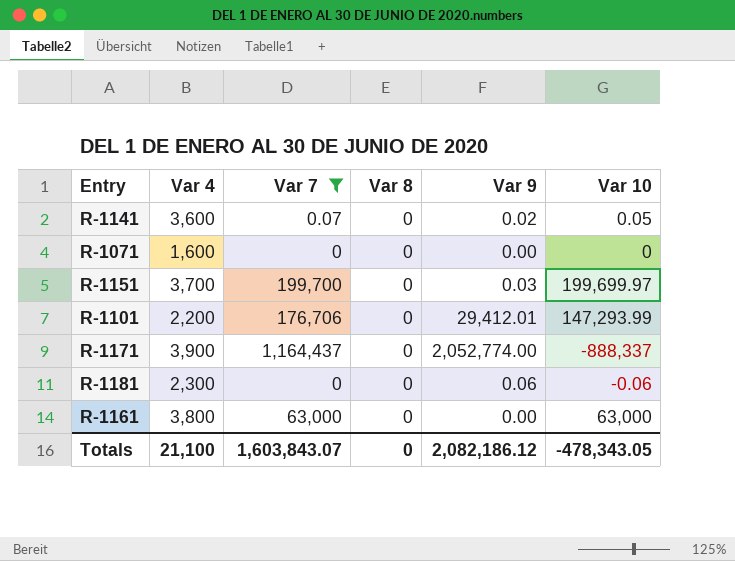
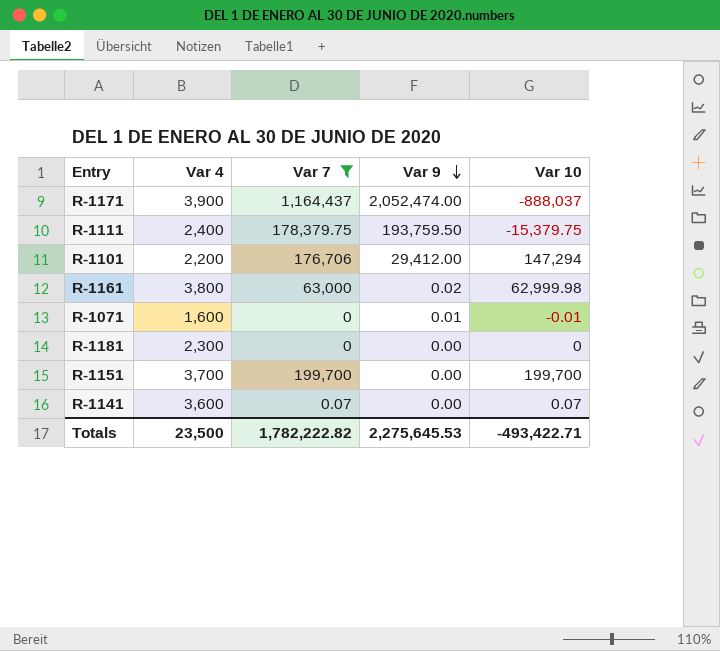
row order: none -> Var 9 descending
column Var 8 | position: 4 -> none
R-1171 | Var 9: 2,052,774.00 -> 2,052,474.00
R-1171 | Var 10: -888,337 -> -888,037
row R-1111: none -> 2,400 | 178,379.75 | 193,759.50 | -15,379.75
R-1101 | Var 9: 29,412.01 -> 29,412.00
R-1101 | Var 10: 147,293.99 -> 147,294
R-1161 | Var 9: 0.00 -> 0.02
R-1161 | Var 10: 63,000 -> 62,999.98
R-1071 | Var 9: 0.00 -> 0.01
R-1071 | Var 10: 0 -> -0.01
R-1181 | Var 9: 0.06 -> 0.00
R-1181 | Var 10: -0.06 -> 0
R-1151 | Var 9: 0.03 -> 0.00
R-1151 | Var 10: 199,699.97 -> 199,700
R-1141 | Var 9: 0.02 -> 0.00
R-1141 | Var 10: 0.05 -> 0.07
Totals | Var 4: 21,100 -> 23,500
Totals | Var 7: 1,603,843.07 -> 1,782,222.82
Totals | Var 9: 2,082,186.12 -> 2,275,645.53
Totals | Var 10: -478,343.05 -> -493,422.71

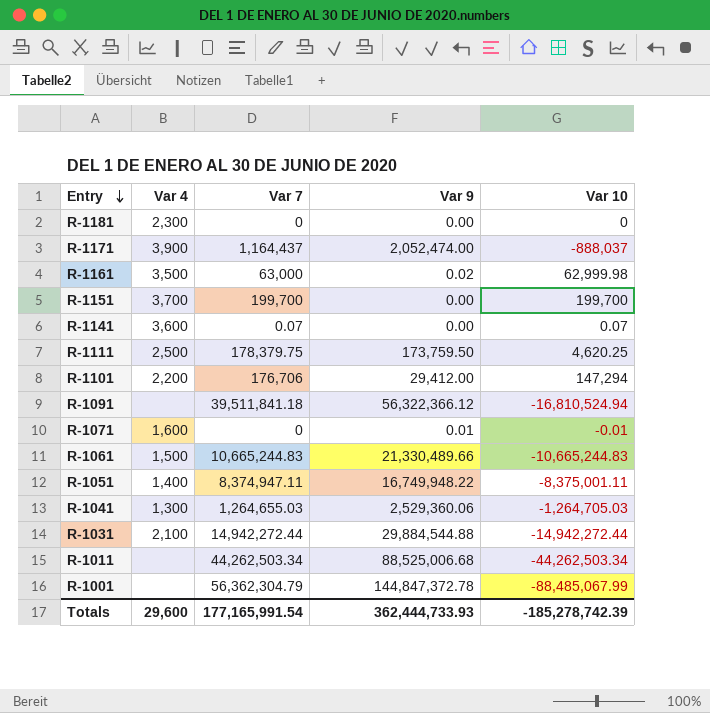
filter: Var 7 <= 1,164,437 -> none
row order: Var 9 descending -> Entry descending
R-1161 | Var 4: 3,800 -> 3,500
R-1111 | Var 4: 2,400 -> 2,500
R-1111 | Var 9: 193,759.50 -> 173,759.50
R-1111 | Var 10: -15,379.75 -> 4,620.25
Totals | Var 4: 23,500 -> 29,600
Totals | Var 7: 1,782,222.82 -> 177,165,991.54
Totals | Var 9: 2,275,645.53 -> 362,444,733.93
Totals | Var 10: -493,422.71 -> -185,278,742.39

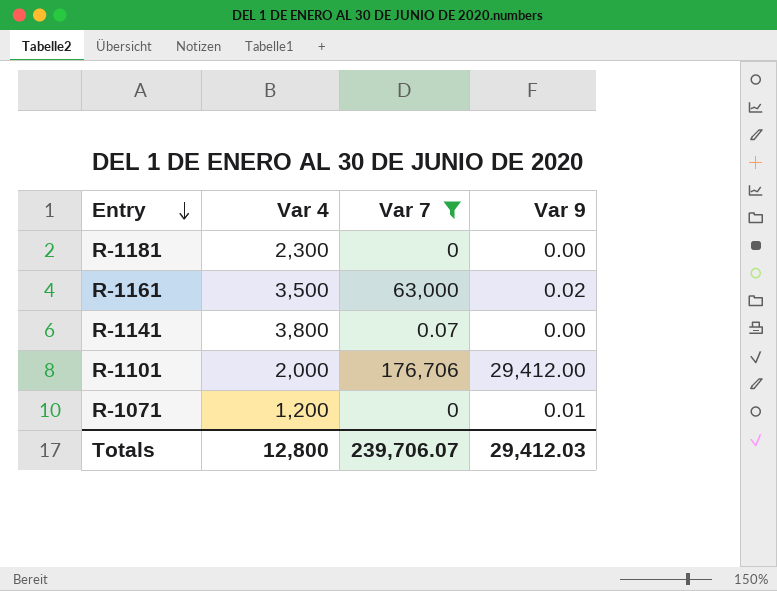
filter: none -> Var 7 <= 176,706
column Var 10 | formula: [Var 7] - [Var 9] -> none
R-1141 | Var 4: 3,600 -> 3,800
R-1101 | Var 4: 2,200 -> 2,000
R-1071 | Var 4: 1,600 -> 1,200
Totals | Var 4: 29,600 -> 12,800
Totals | Var 7: 177,165,991.54 -> 239,706.07
Totals | Var 9: 362,444,733.93 -> 29,412.03

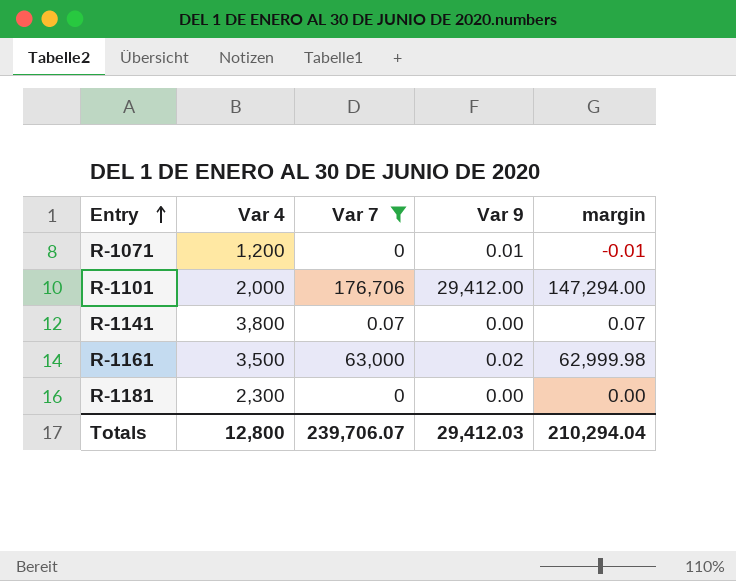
row order: Entry descending -> Entry ascending
column margin | formula: none -> [Var 7] - [Var 9]

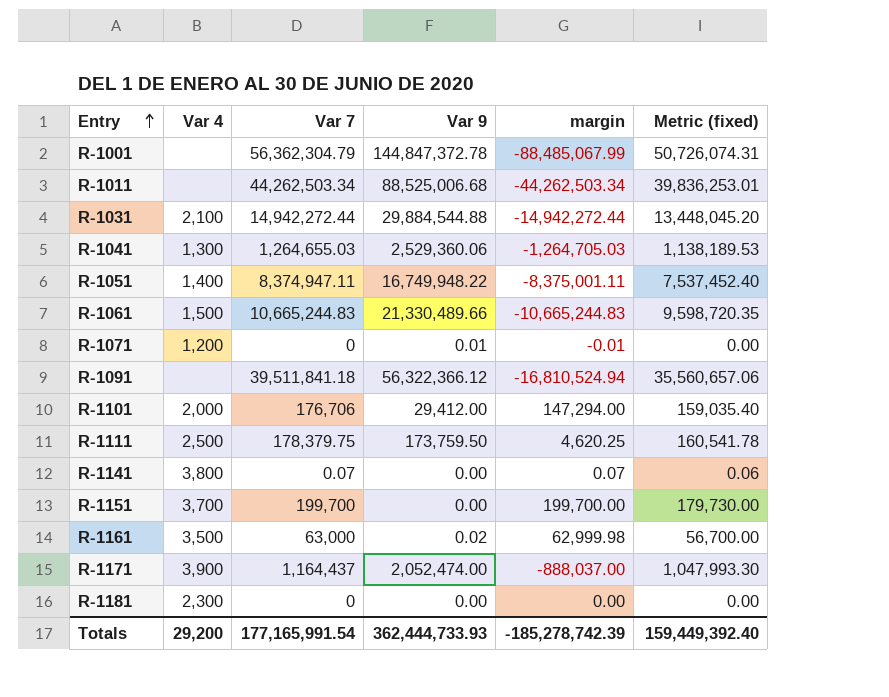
filter: Var 7 <= 176,706 -> none
column Metric (fixed) | formula: none -> [Var 7] * 0.9
Totals | Var 4: 12,800 -> 29,200
Totals | Var 7: 239,706.07 -> 177,165,991.54
Totals | Var 9: 29,412.03 -> 362,444,733.93
Totals | margin: 210,294.04 -> -185,278,742.39

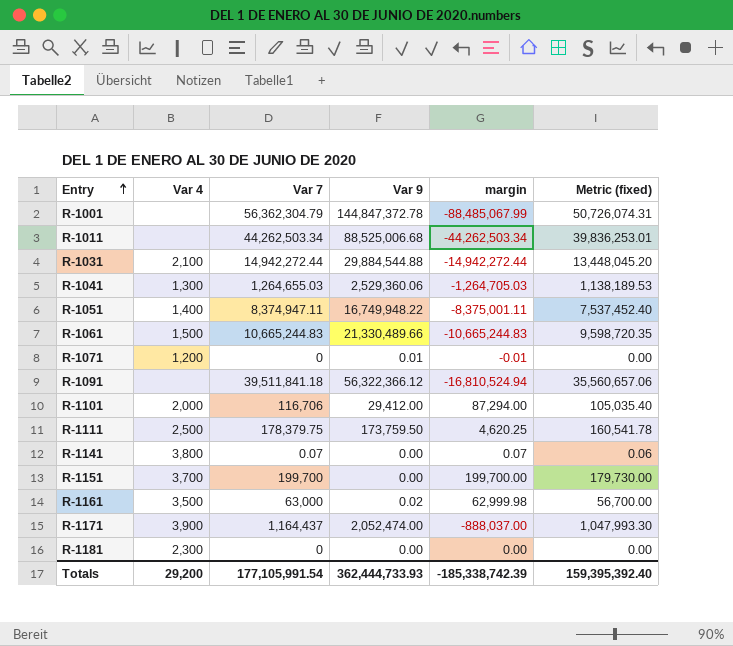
R-1101 | Var 7: 176,706 -> 116,706
R-1101 | margin: 147,294.00 -> 87,294.00
R-1101 | Metric (fixed): 159,035.40 -> 105,035.40
Totals | Var 7: 177,165,991.54 -> 177,105,991.54
Totals | margin: -185,278,742.39 -> -185,338,742.39
Totals | Metric (fixed): 159,449,392.40 -> 159,395,392.40

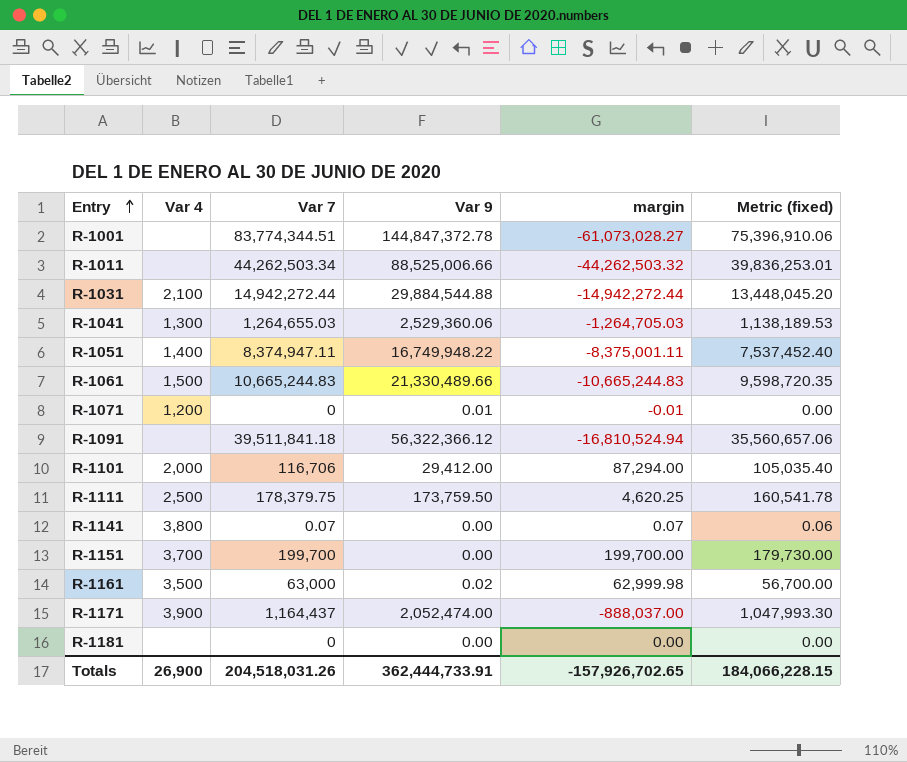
R-1001 | Var 7: 56,362,304.79 -> 83,774,344.51
R-1001 | margin: -88,485,067.99 -> -61,073,028.27
R-1001 | Metric (fixed): 50,726,074.31 -> 75,396,910.06
R-1011 | Var 9: 88,525,006.68 -> 88,525,006.66
R-1011 | margin: -44,262,503.34 -> -44,262,503.32
R-1181 | Var 4: 2,300 -> none
Totals | Var 4: 29,200 -> 26,900
Totals | Var 7: 177,105,991.54 -> 204,518,031.26
Totals | Var 9: 362,444,733.93 -> 362,444,733.91
Totals | margin: -185,338,742.39 -> -157,926,702.65
Totals | Metric (fixed): 159,395,392.40 -> 184,066,228.15

